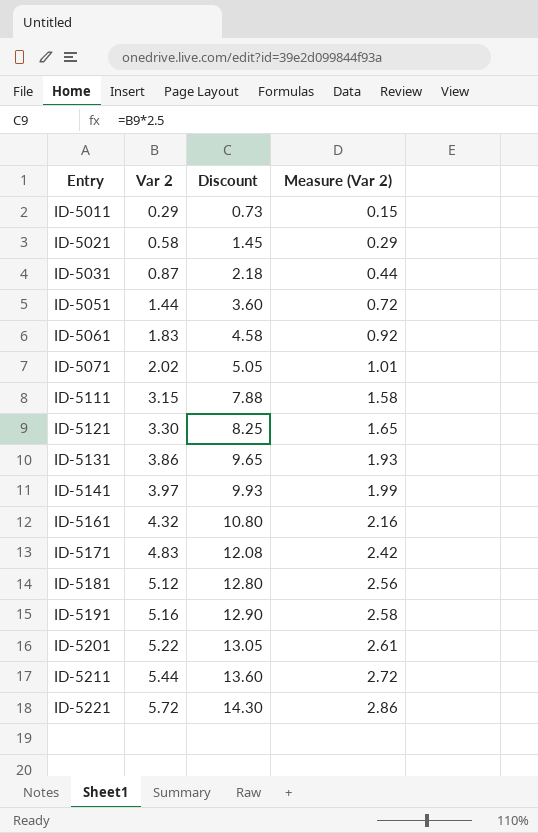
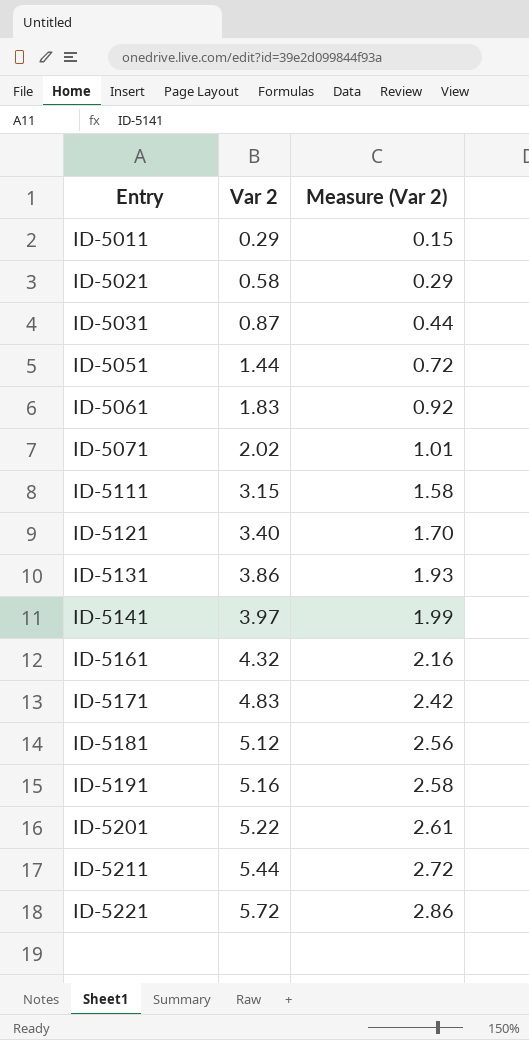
column Discount | formula: [Var 2] * 2.5 -> none
ID-5121 | Var 2: 3.30 -> 3.40
ID-5121 | Measure (Var 2): 1.65 -> 1.70

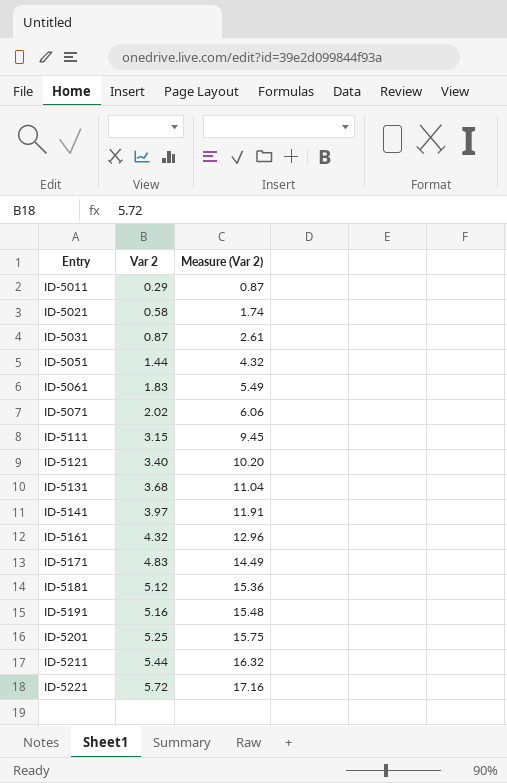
column Measure (Var 2) | formula: [Var 2] * 0.5 -> [Var 2] * 3
ID-5131 | Var 2: 3.86 -> 3.68
ID-5201 | Var 2: 5.22 -> 5.25

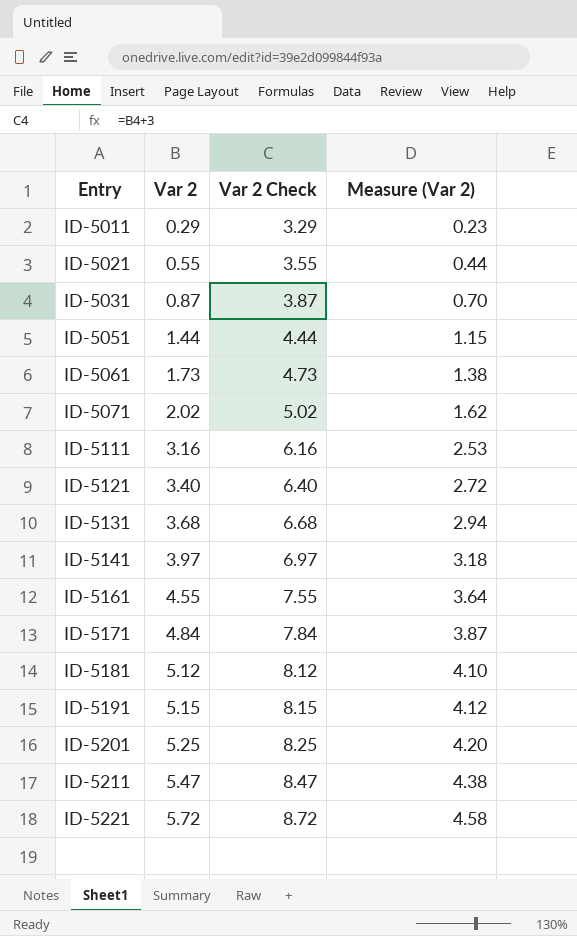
column Var 2 Check | formula: none -> [Var 2] + 3
column Measure (Var 2) | formula: [Var 2] * 3 -> [Var 2] * 0.8
ID-5021 | Var 2: 0.58 -> 0.55
ID-5061 | Var 2: 1.83 -> 1.73
ID-5111 | Var 2: 3.15 -> 3.16
ID-5161 | Var 2: 4.32 -> 4.55
ID-5171 | Var 2: 4.83 -> 4.84
ID-5191 | Var 2: 5.16 -> 5.15
ID-5211 | Var 2: 5.44 -> 5.47

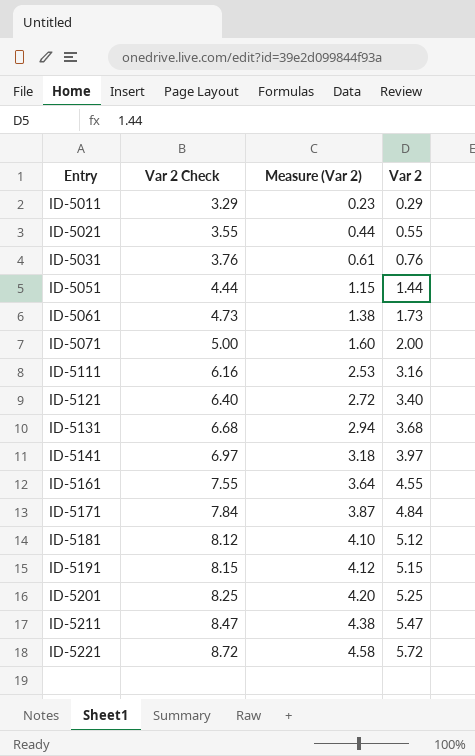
column Var 2 | position: 2 -> 4
ID-5031 | Var 2 Check: 3.87 -> 3.76
ID-5031 | Measure (Var 2): 0.70 -> 0.61
ID-5031 | Var 2: 0.87 -> 0.76
ID-5071 | Var 2 Check: 5.02 -> 5.00
ID-5071 | Measure (Var 2): 1.62 -> 1.60
ID-5071 | Var 2: 2.02 -> 2.00

